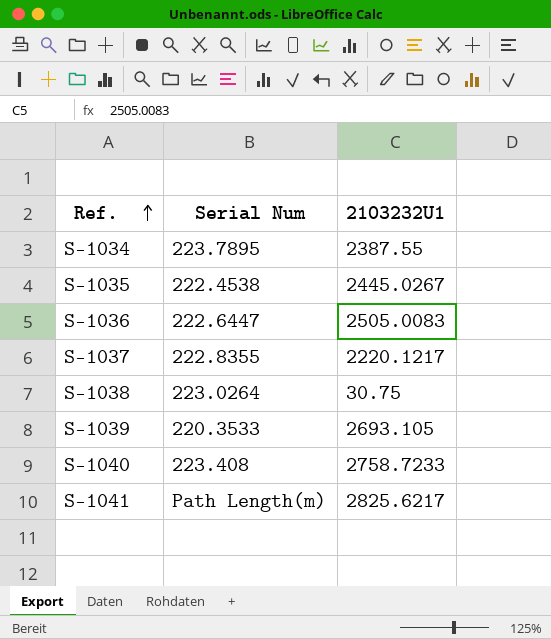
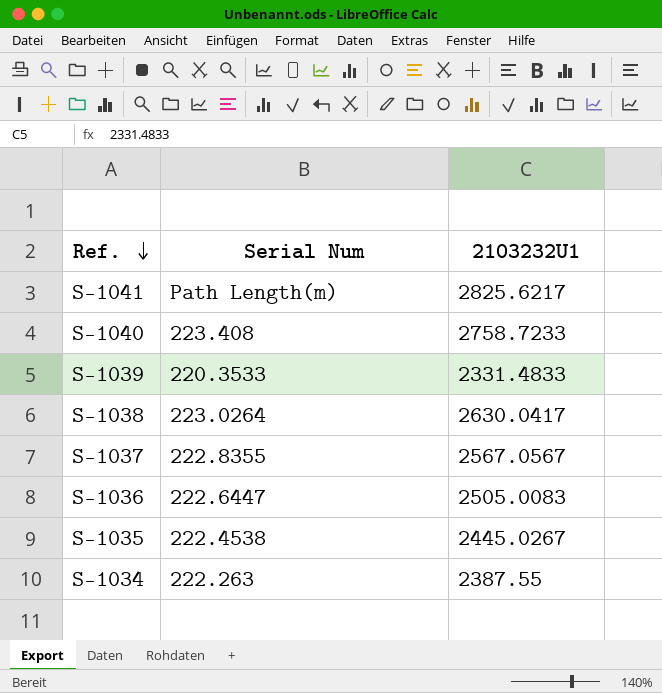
row order: Ref. ascending -> Ref. descending
S-1039 | 2103232U1: 2693.105 -> 2331.4833
S-1038 | 2103232U1: 30.75 -> 2630.0417
S-1037 | 2103232U1: 2220.1217 -> 2567.0567
S-1034 | Serial Num: 223.7895 -> 222.263

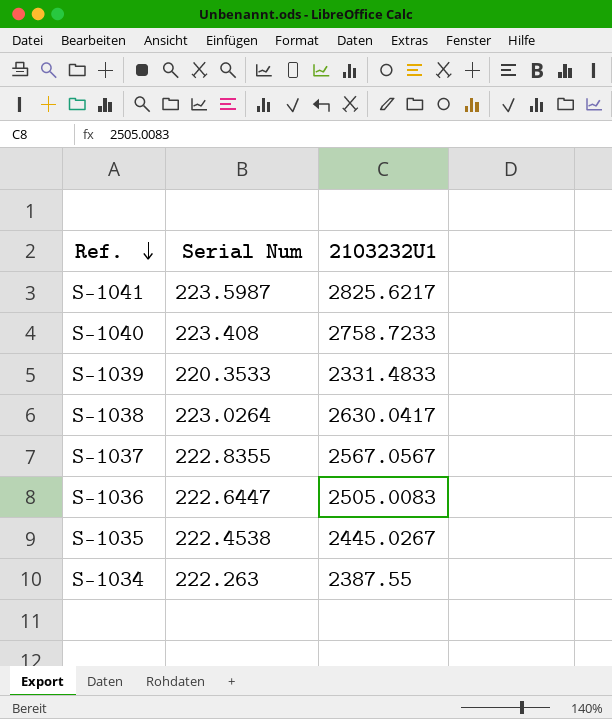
S-1041 | Serial Num: Path Length(m) -> 223.5987

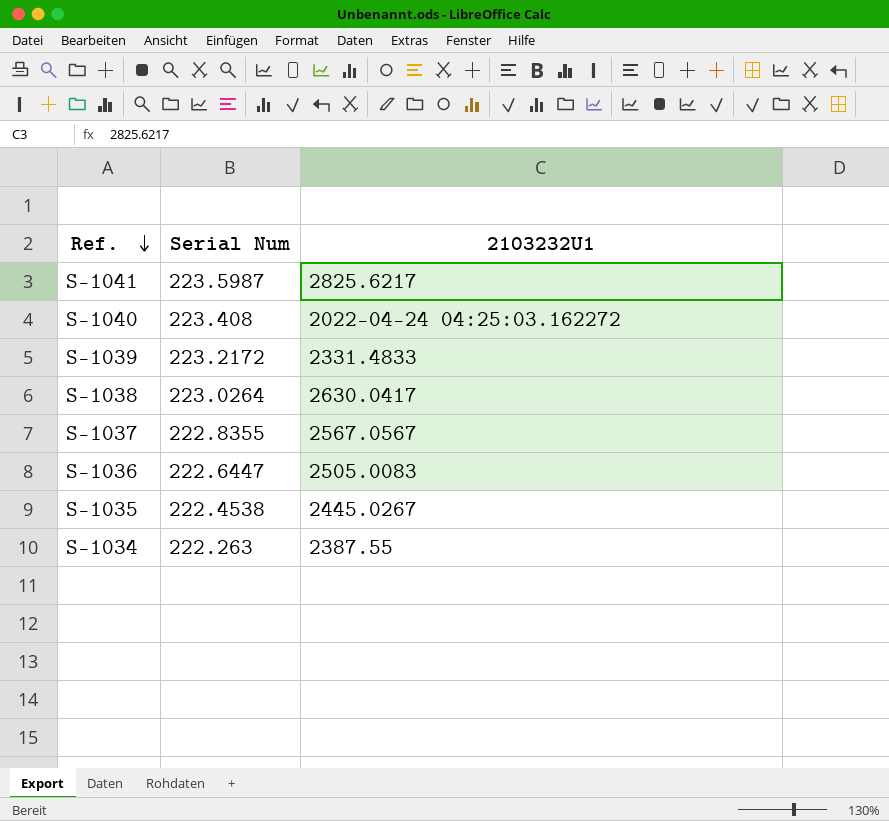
S-1040 | 2103232U1: 2758.7233 -> 2022-04-24 04:25:03.162272
S-1039 | Serial Num: 220.3533 -> 223.2172

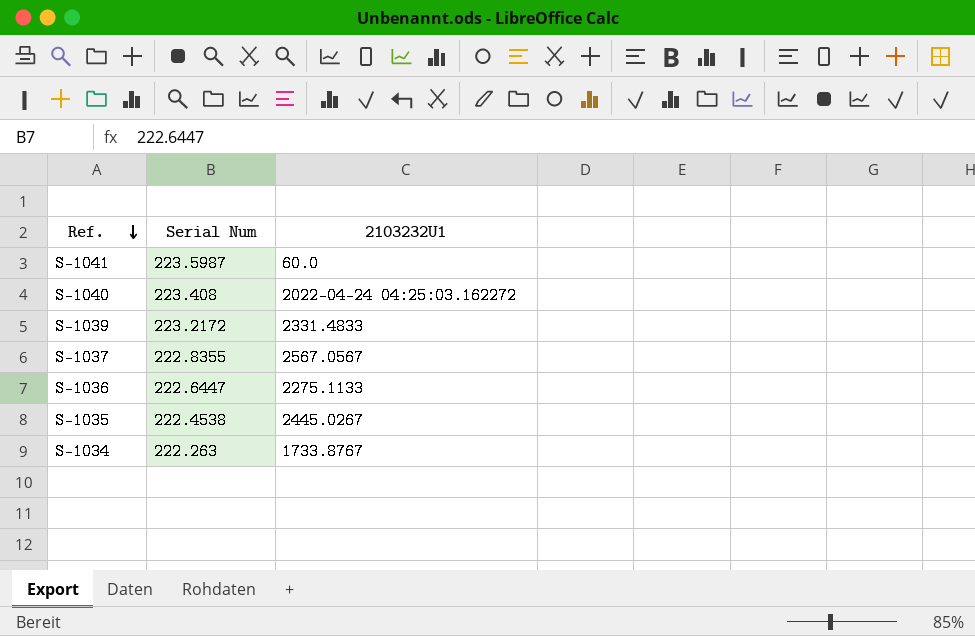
row S-1038: 223.0264 | 2630.0417 -> none
S-1041 | 2103232U1: 2825.6217 -> 60.0
S-1036 | 2103232U1: 2505.0083 -> 2275.1133
S-1034 | 2103232U1: 2387.55 -> 1733.8767

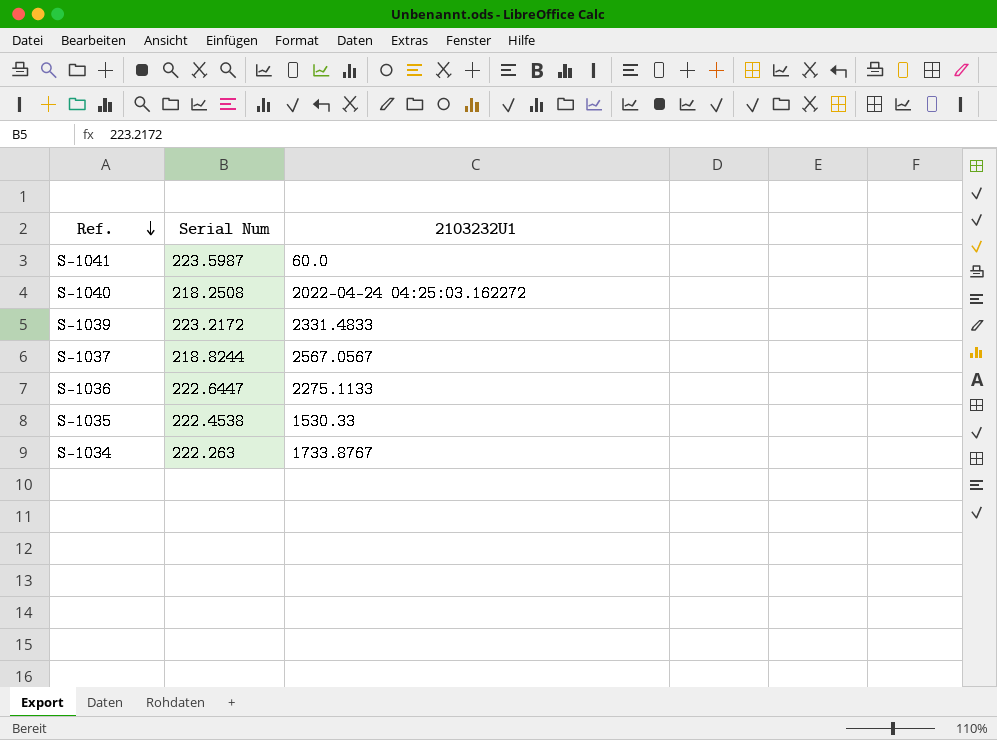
S-1040 | Serial Num: 223.408 -> 218.2508
S-1037 | Serial Num: 222.8355 -> 218.8244
S-1035 | 2103232U1: 2445.0267 -> 1530.33

